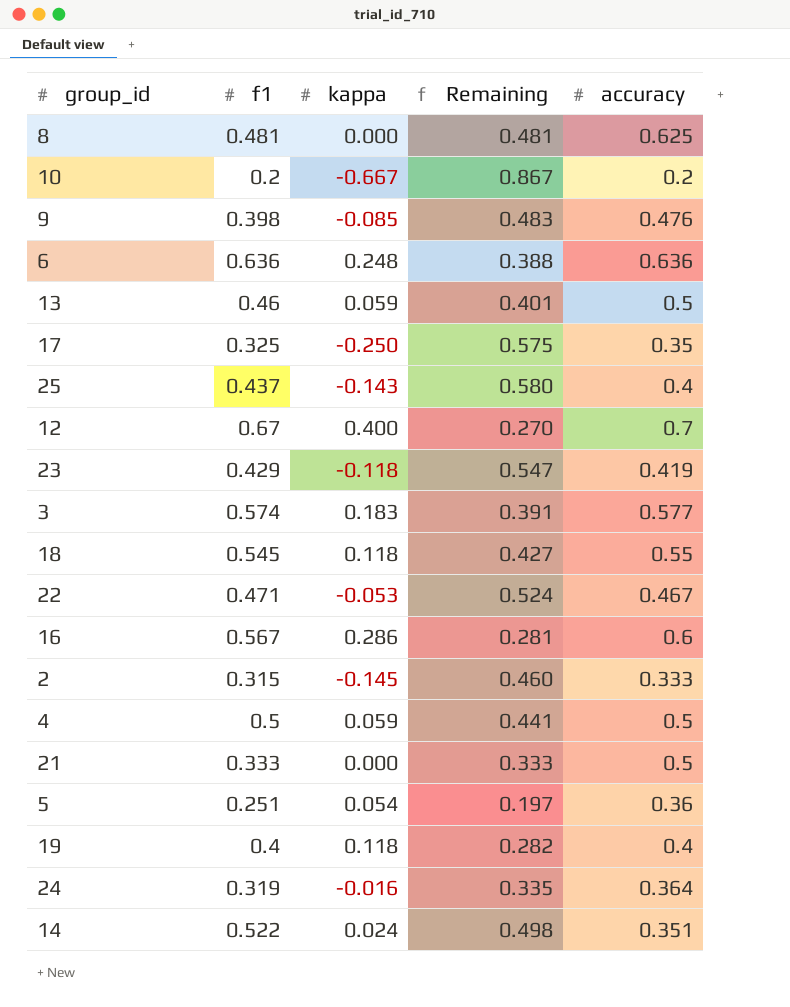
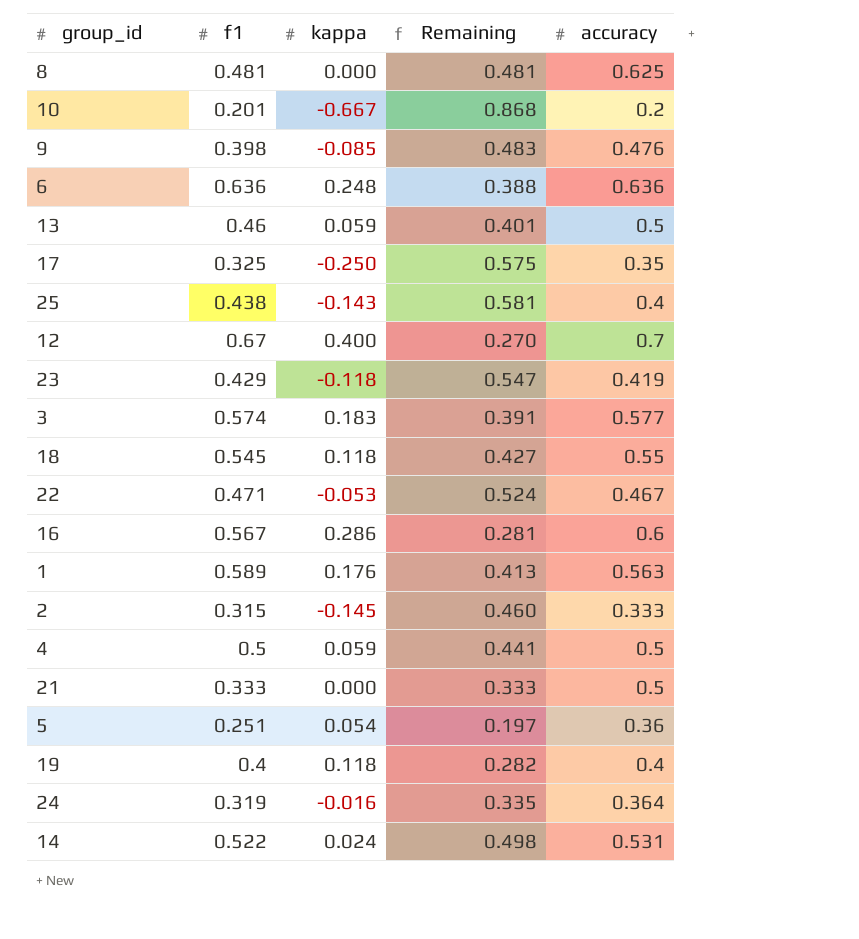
10 | f1: 0.2 -> 0.201
10 | Remaining: 0.867 -> 0.868
25 | f1: 0.437 -> 0.438
25 | Remaining: 0.580 -> 0.581
row 1: none -> 0.589 | 0.176 | 0.413 | 0.563
14 | accuracy: 0.351 -> 0.531

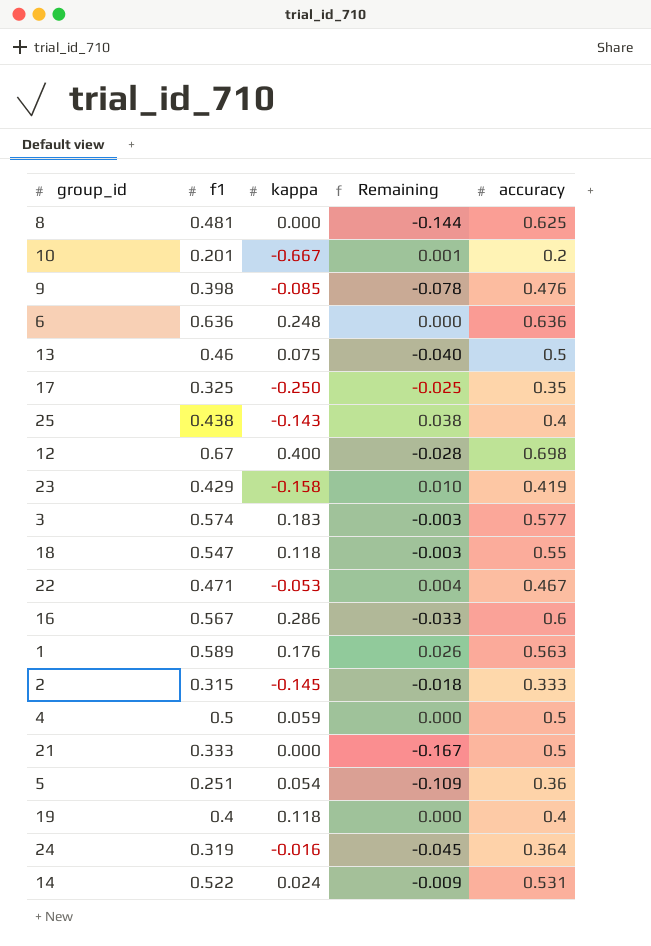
column Remaining | formula: [f1] - [kappa] -> [f1] - [accuracy]
13 | kappa: 0.059 -> 0.075
12 | accuracy: 0.7 -> 0.698
23 | kappa: -0.118 -> -0.158
18 | f1: 0.545 -> 0.547

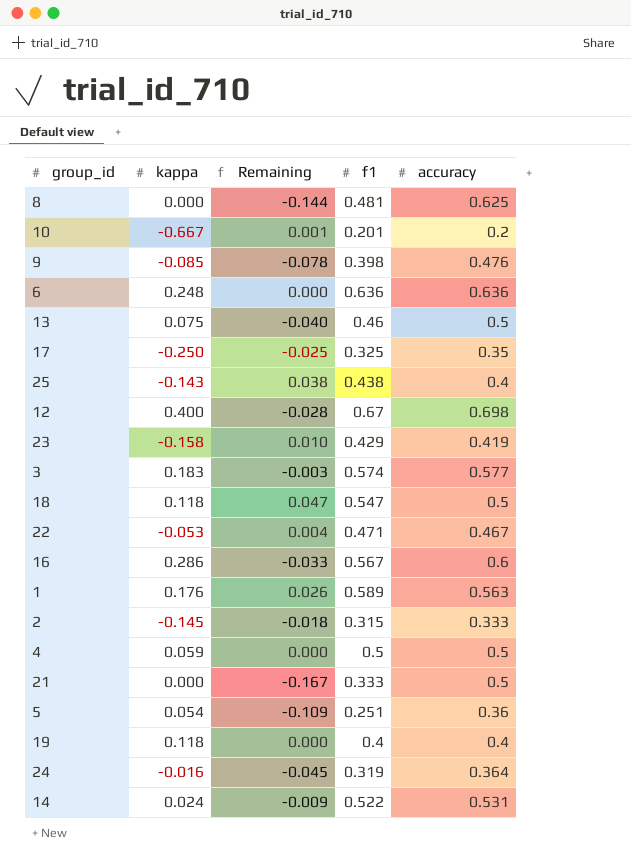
column f1 | position: 2 -> 4
18 | Remaining: -0.003 -> 0.047
18 | accuracy: 0.55 -> 0.5

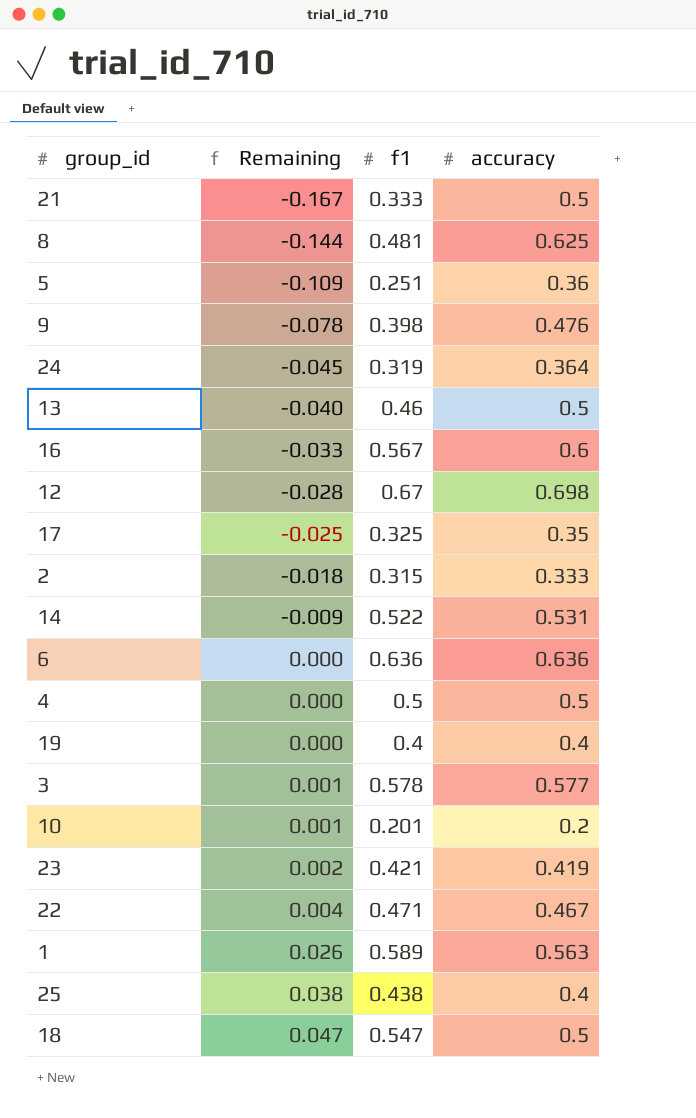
row order: none -> Remaining ascending
column kappa | position: 2 -> none
3 | Remaining: -0.003 -> 0.001
3 | f1: 0.574 -> 0.578
23 | Remaining: 0.010 -> 0.002
23 | f1: 0.429 -> 0.421

